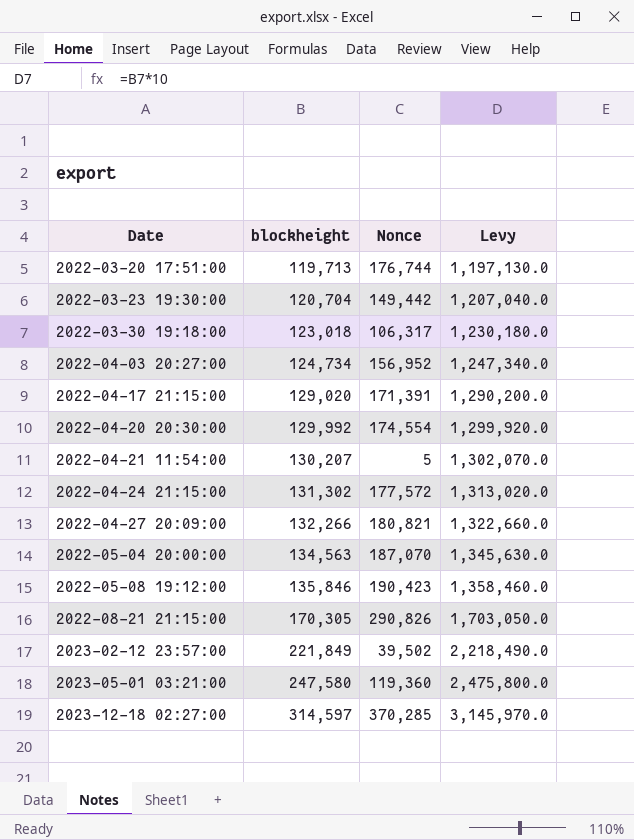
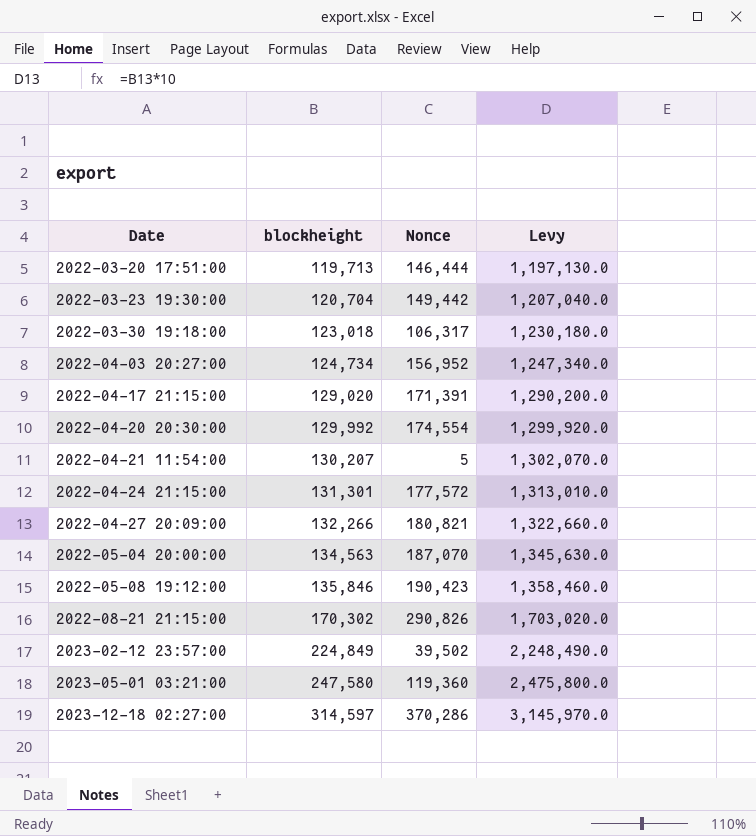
2022-03-20 17:51:00 | Nonce: 176,744 -> 146,444
2022-04-24 21:15:00 | blockheight: 131,302 -> 131,301
2022-04-24 21:15:00 | Levy: 1,313,020.0 -> 1,313,010.0
2022-08-21 21:15:00 | blockheight: 170,305 -> 170,302
2022-08-21 21:15:00 | Levy: 1,703,050.0 -> 1,703,020.0
2023-02-12 23:57:00 | blockheight: 221,849 -> 224,849
2023-02-12 23:57:00 | Levy: 2,218,490.0 -> 2,248,490.0
2023-12-18 02:27:00 | Nonce: 370,285 -> 370,286

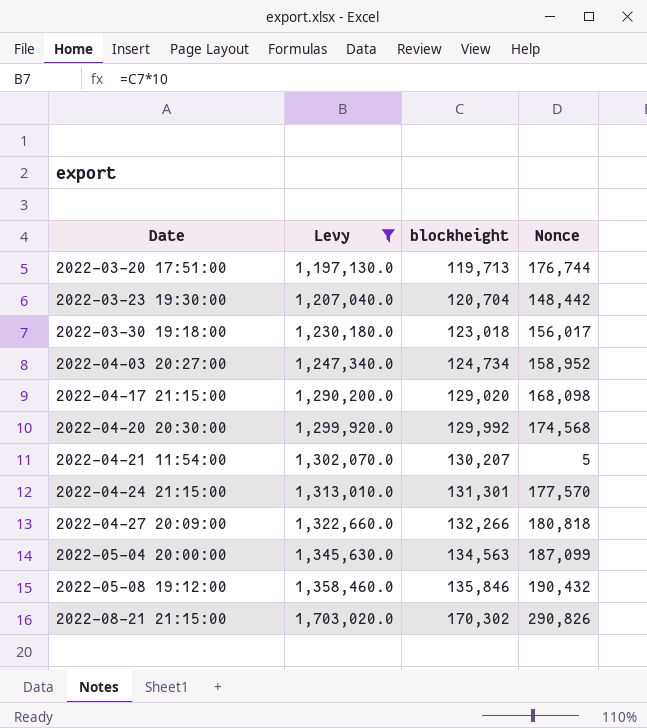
filter: none -> Levy <= 1,703,020.0
column Levy | position: 4 -> 2
2022-03-20 17:51:00 | Nonce: 146,444 -> 176,744
2022-03-23 19:30:00 | Nonce: 149,442 -> 148,442
2022-03-30 19:18:00 | Nonce: 106,317 -> 156,017
2022-04-03 20:27:00 | Nonce: 156,952 -> 158,952
2022-04-17 21:15:00 | Nonce: 171,391 -> 168,098
2022-04-20 20:30:00 | Nonce: 174,554 -> 174,568
2022-04-24 21:15:00 | Nonce: 177,572 -> 177,570
2022-04-27 20:09:00 | Nonce: 180,821 -> 180,818
2022-05-04 20:00:00 | Nonce: 187,070 -> 187,099
2022-05-08 19:12:00 | Nonce: 190,423 -> 190,432

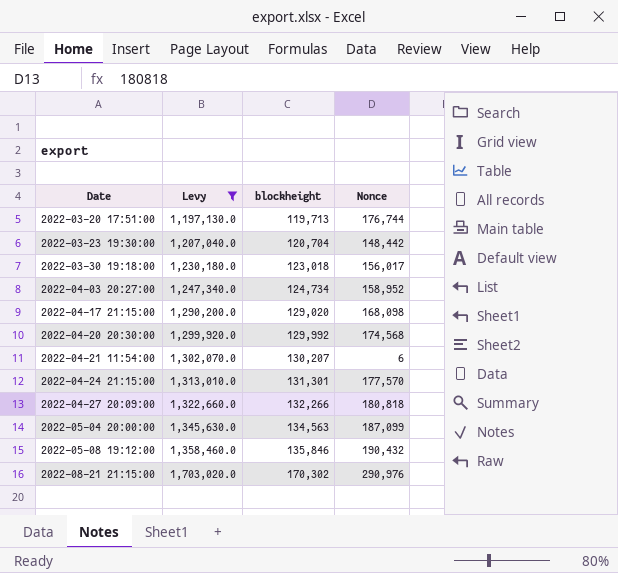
2022-04-21 11:54:00 | Nonce: 5 -> 6
2022-08-21 21:15:00 | Nonce: 290,826 -> 290,976

